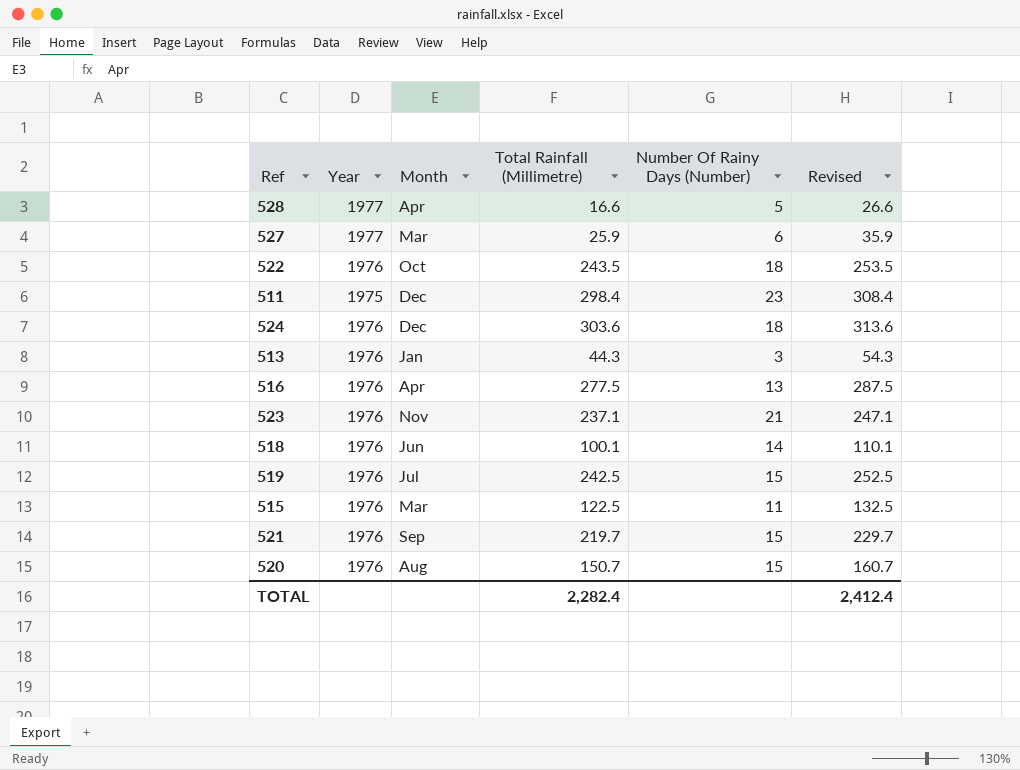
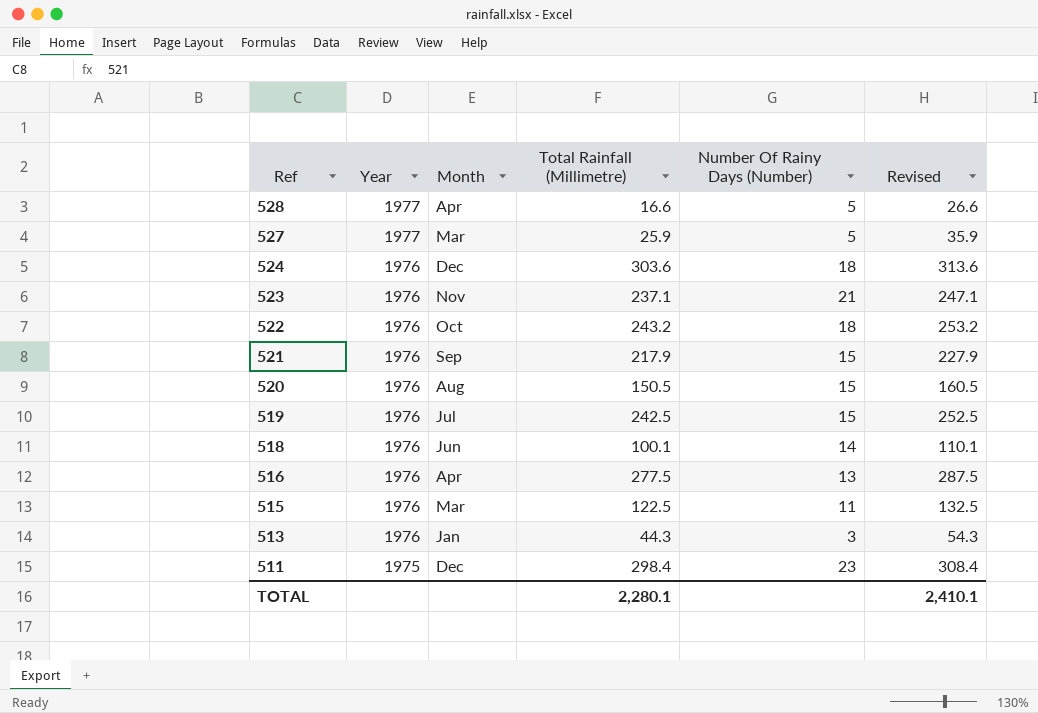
row order: none -> Ref descending
527 | Number Of Rainy Days (Number): 6 -> 5
522 | Total Rainfall (Millimetre): 243.5 -> 243.2
522 | Revised: 253.5 -> 253.2
521 | Total Rainfall (Millimetre): 219.7 -> 217.9
521 | Revised: 229.7 -> 227.9
520 | Total Rainfall (Millimetre): 150.7 -> 150.5
520 | Revised: 160.7 -> 160.5
TOTAL | Total Rainfall (Millimetre): 2,282.4 -> 2,280.1
TOTAL | Revised: 2,412.4 -> 2,410.1

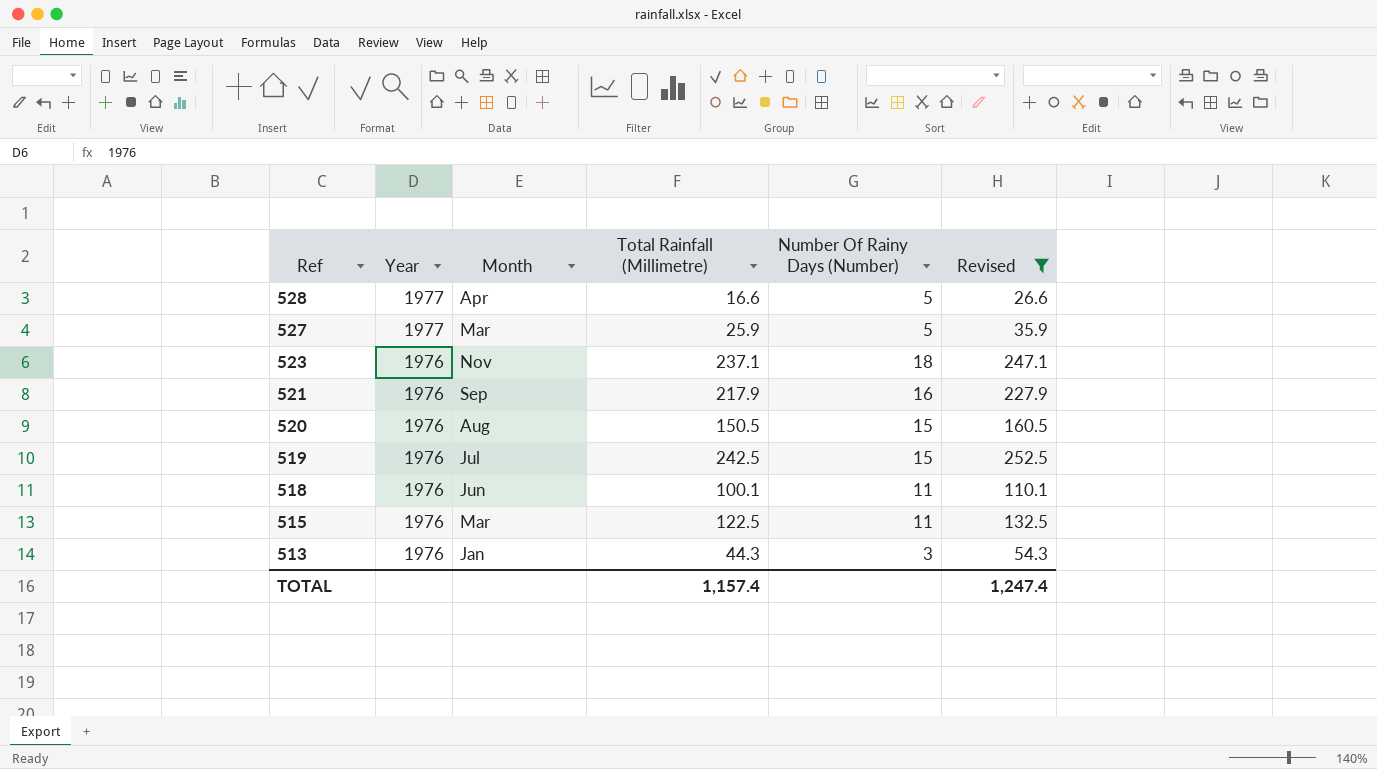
filter: none -> Revised <= 252.5
523 | Number Of Rainy Days (Number): 21 -> 18
521 | Number Of Rainy Days (Number): 15 -> 16
518 | Number Of Rainy Days (Number): 14 -> 11
TOTAL | Total Rainfall (Millimetre): 2,280.1 -> 1,157.4
TOTAL | Revised: 2,410.1 -> 1,247.4

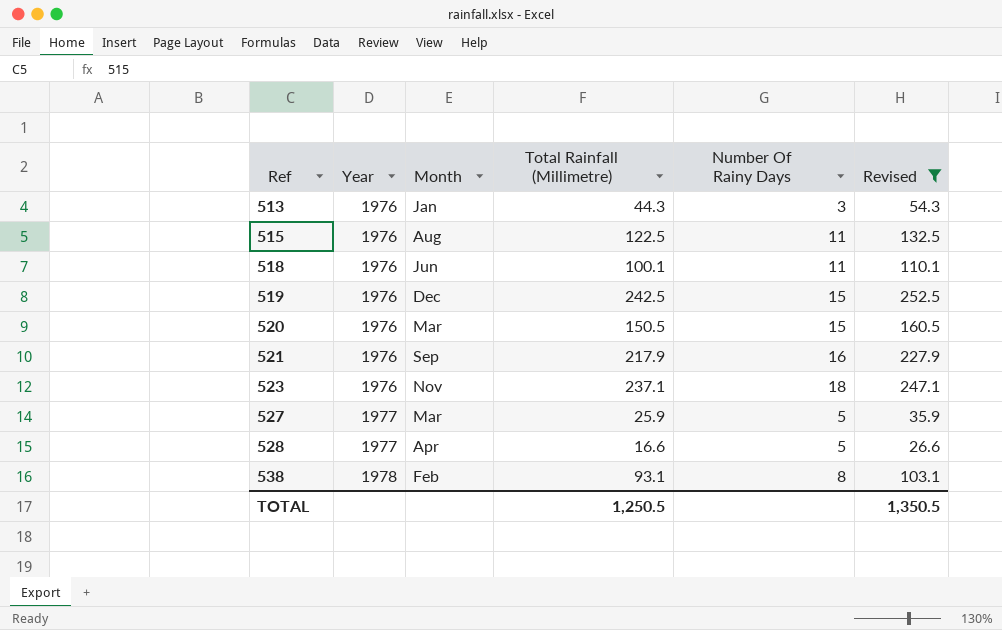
row order: Ref descending -> Ref ascending
column name: Number Of Rainy Days (Number) -> Number Of Rainy Days
515 | Month: Mar -> Aug
519 | Month: Jul -> Dec
520 | Month: Aug -> Mar
row 538: none -> 1978 | Feb | 93.1 | 8 | 103.1
TOTAL | Total Rainfall (Millimetre): 1,157.4 -> 1,250.5
TOTAL | Revised: 1,247.4 -> 1,350.5

